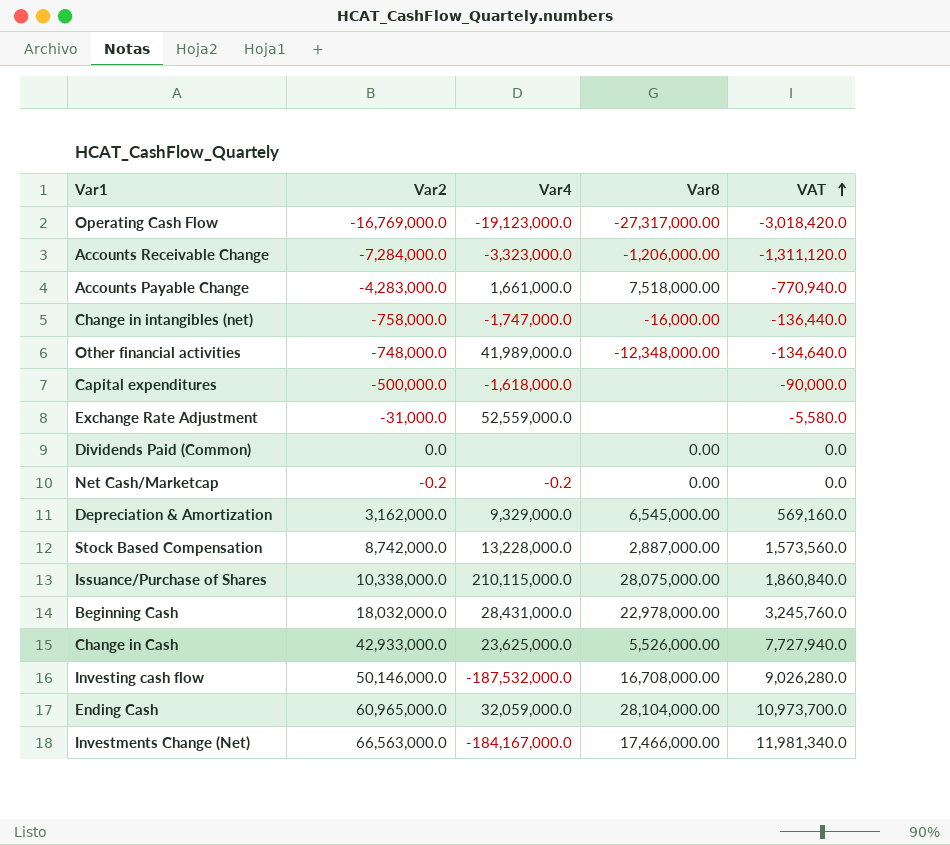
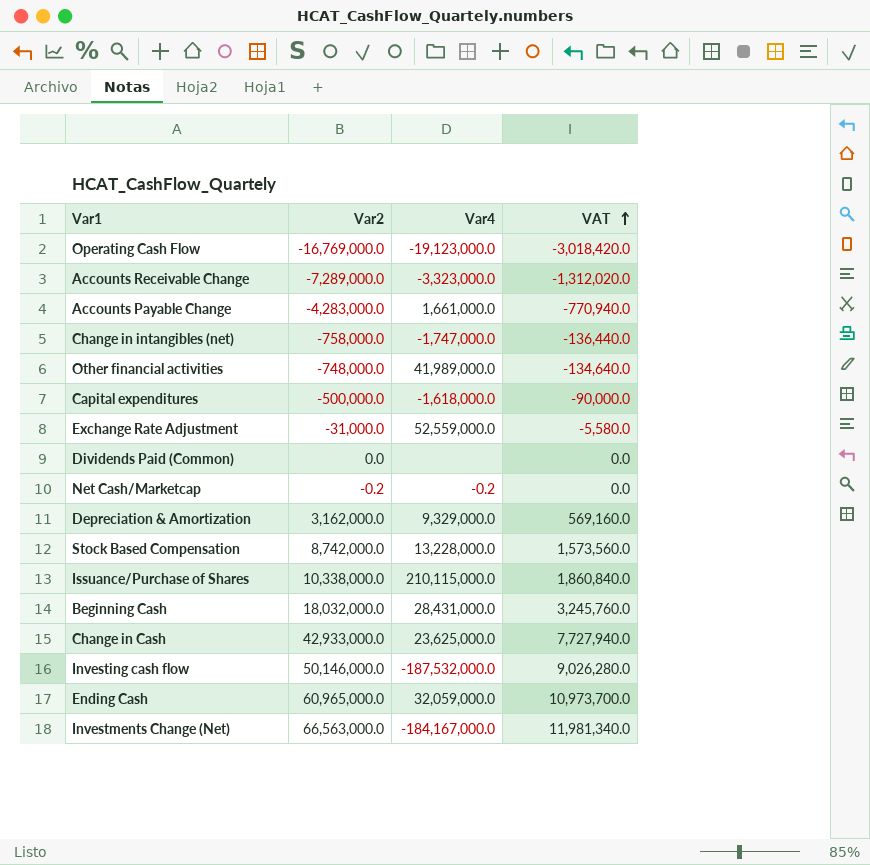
column Var8 | position: 4 -> none
Accounts Receivable Change | Var2: -7,284,000.0 -> -7,289,000.0
Accounts Receivable Change | VAT: -1,311,120.0 -> -1,312,020.0

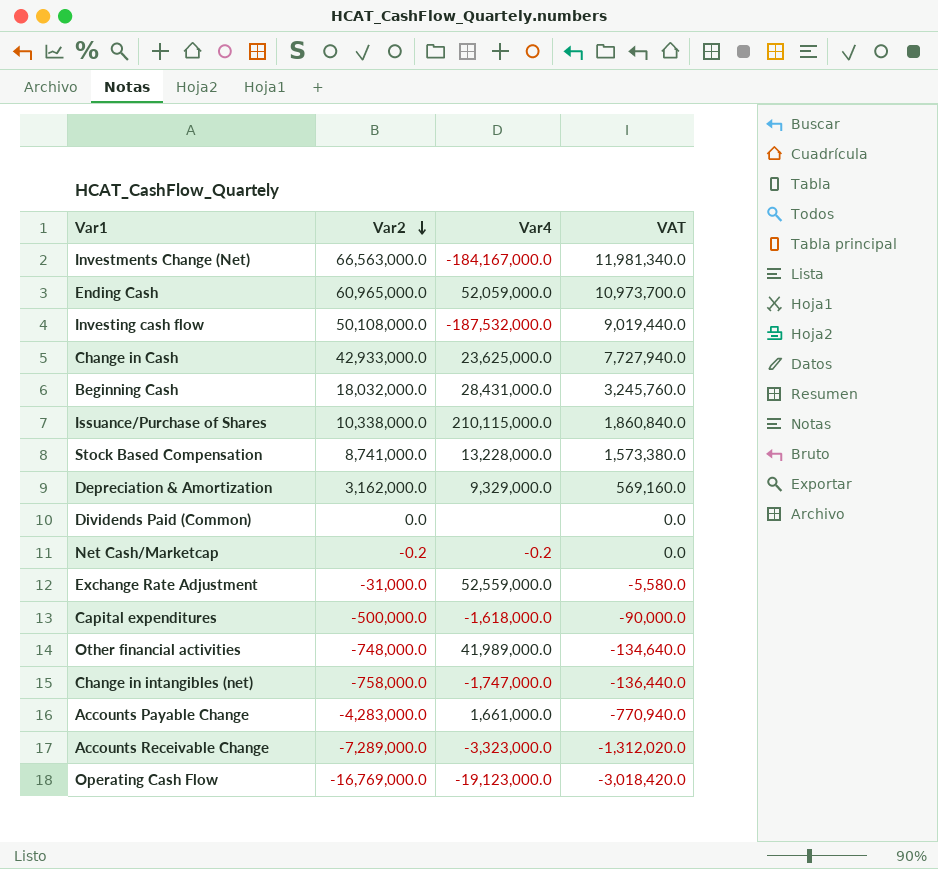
row order: VAT ascending -> Var2 descending
Ending Cash | Var4: 32,059,000.0 -> 52,059,000.0
Investing cash flow | Var2: 50,146,000.0 -> 50,108,000.0
Investing cash flow | VAT: 9,026,280.0 -> 9,019,440.0
Stock Based Compensation | Var2: 8,742,000.0 -> 8,741,000.0
Stock Based Compensation | VAT: 1,573,560.0 -> 1,573,380.0

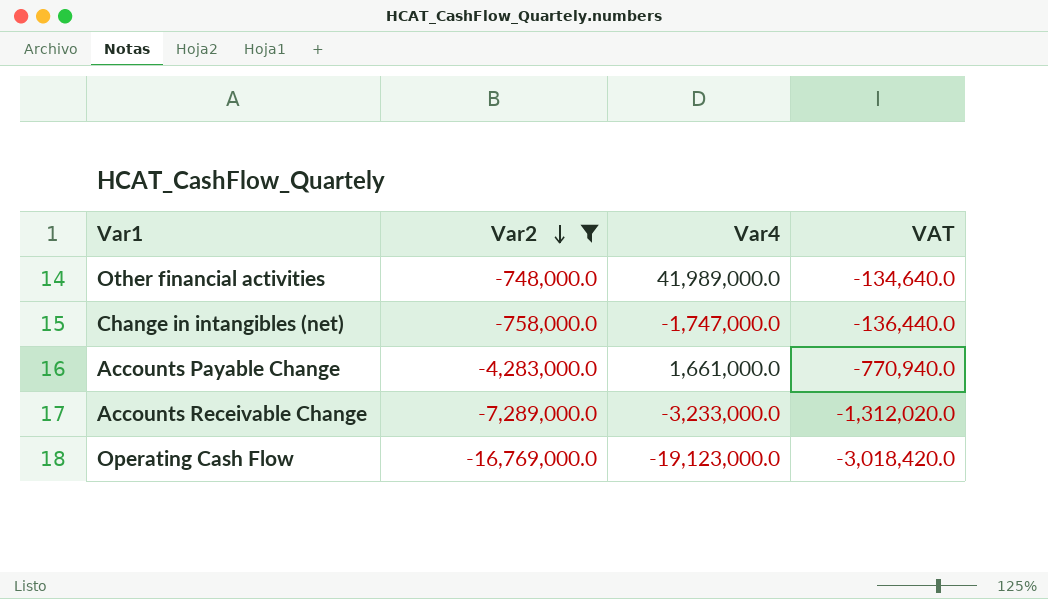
filter: none -> Var2 <= -748,000.0
Accounts Receivable Change | Var4: -3,323,000.0 -> -3,233,000.0

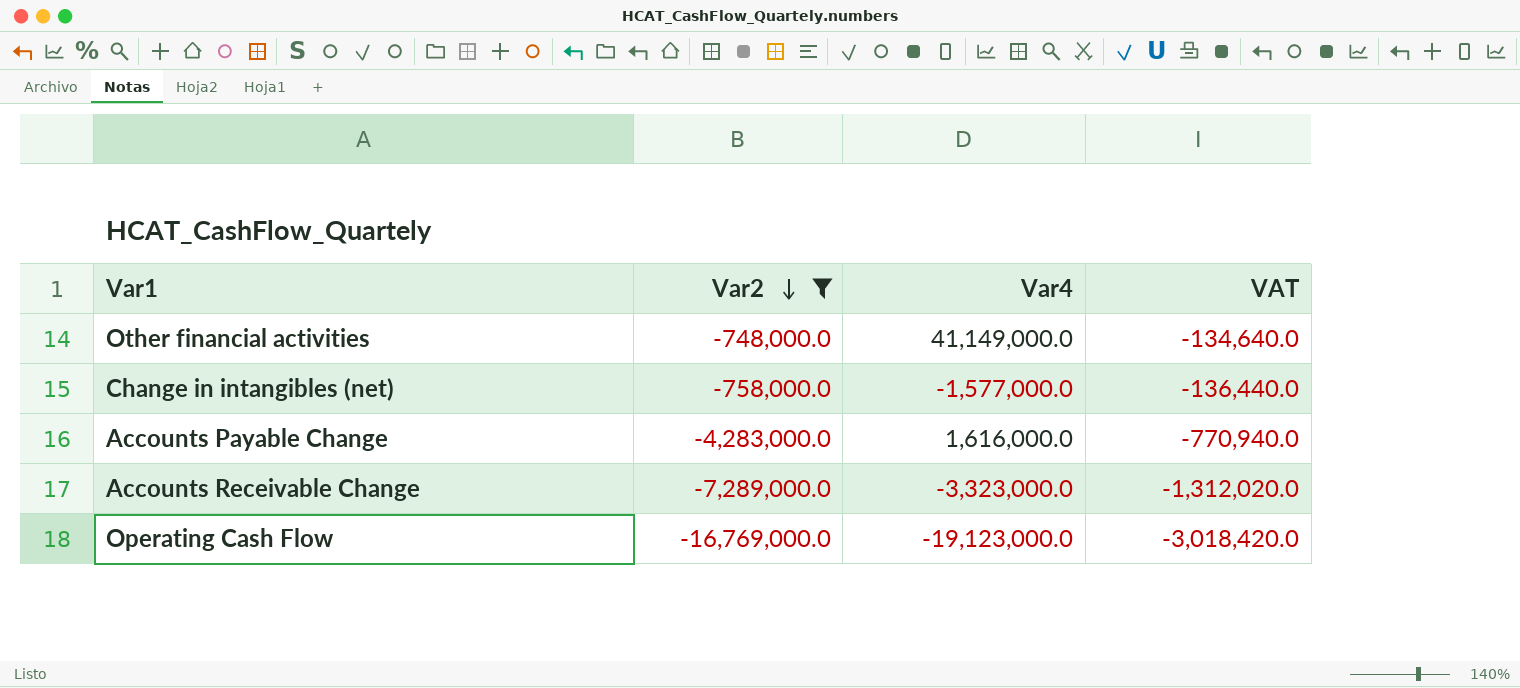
Other financial activities | Var4: 41,989,000.0 -> 41,149,000.0
Change in intangibles (net) | Var4: -1,747,000.0 -> -1,577,000.0
Accounts Payable Change | Var4: 1,661,000.0 -> 1,616,000.0
Accounts Receivable Change | Var4: -3,233,000.0 -> -3,323,000.0

